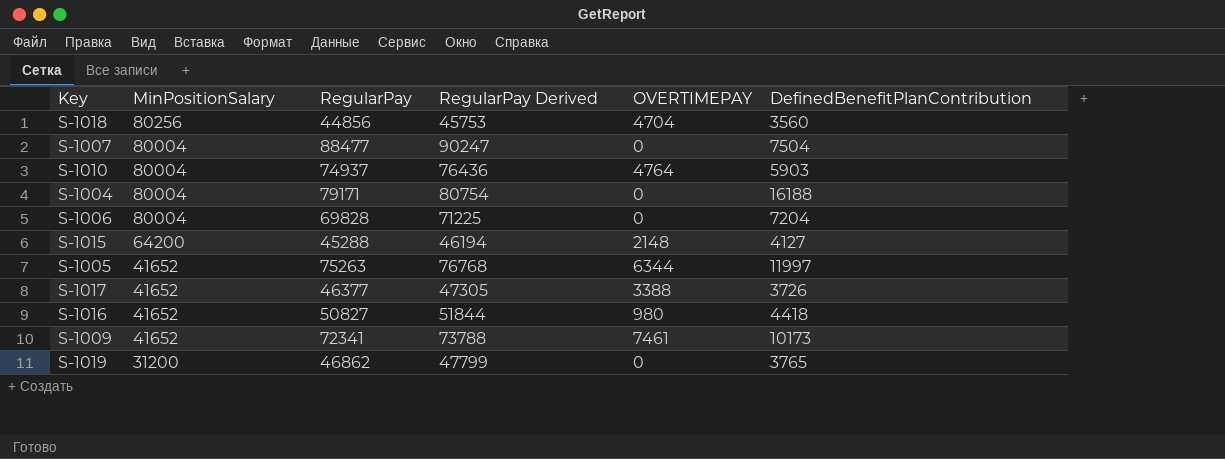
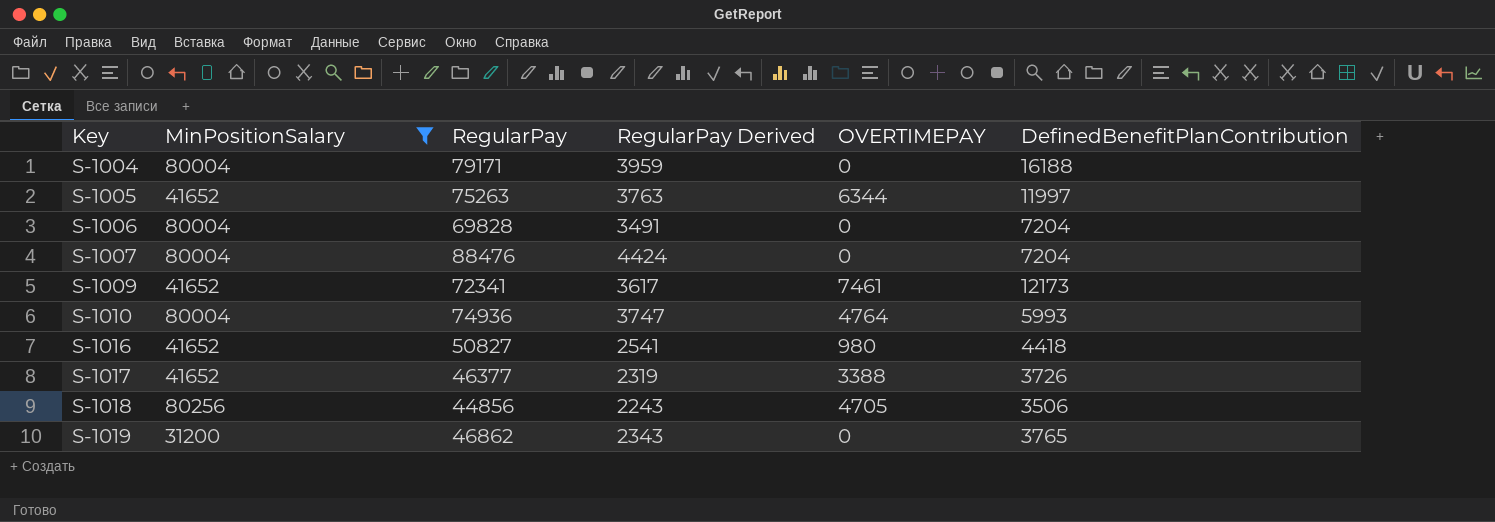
filter: none -> MinPositionSalary != 64200
row order: MinPositionSalary descending -> Key ascending
column RegularPay Derived | formula: [RegularPay] * 1.02 -> [RegularPay] * 0.05
S-1007 | RegularPay: 88477 -> 88476
S-1007 | DefinedBenefitPlanContribution: 7504 -> 7204
S-1009 | DefinedBenefitPlanContribution: 10173 -> 12173
S-1010 | RegularPay: 74937 -> 74936
S-1010 | DefinedBenefitPlanContribution: 5903 -> 5993
S-1018 | OVERTIMEPAY: 4704 -> 4705
S-1018 | DefinedBenefitPlanContribution: 3560 -> 3506

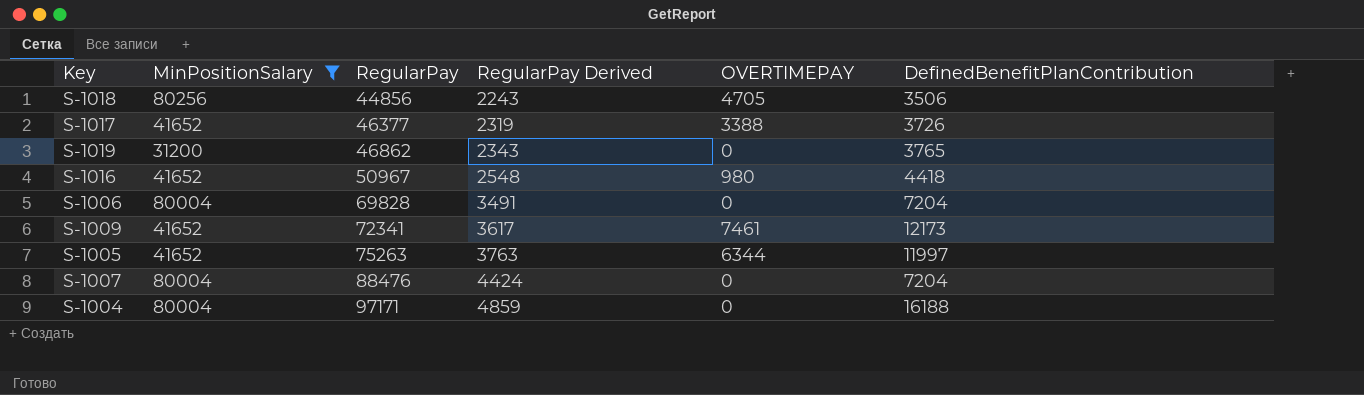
row order: Key ascending -> RegularPay ascending
row S-1010: 80004 | 74936 | 3747 | 4764 | 5993 -> none
S-1016 | RegularPay: 50827 -> 50967
S-1016 | RegularPay Derived: 2541 -> 2548
S-1004 | RegularPay: 79171 -> 97171
S-1004 | RegularPay Derived: 3959 -> 4859

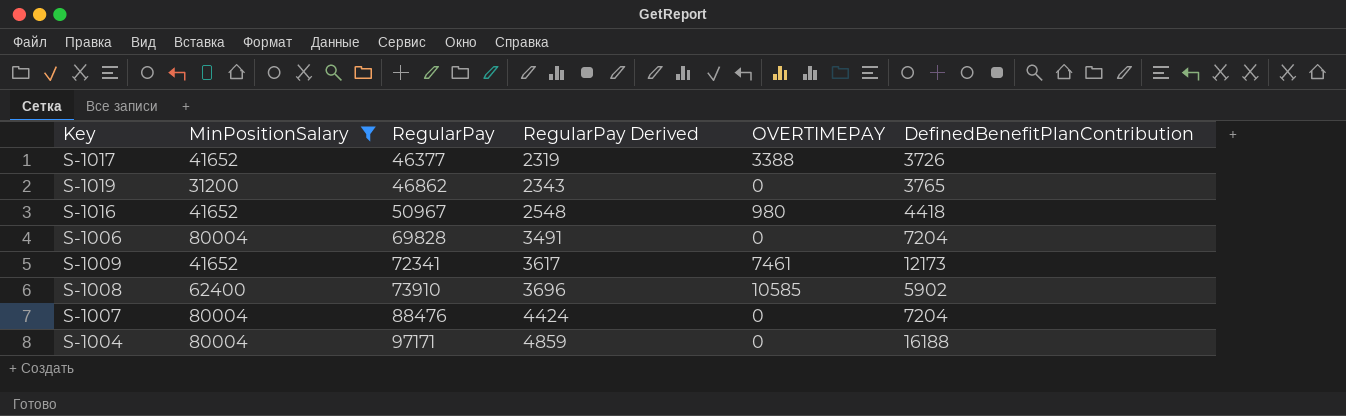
row S-1018: 80256 | 44856 | 2243 | 4705 | 3506 -> none
row S-1005: 41652 | 75263 | 3763 | 6344 | 11997 -> none
row S-1008: none -> 62400 | 73910 | 3696 | 10585 | 5902

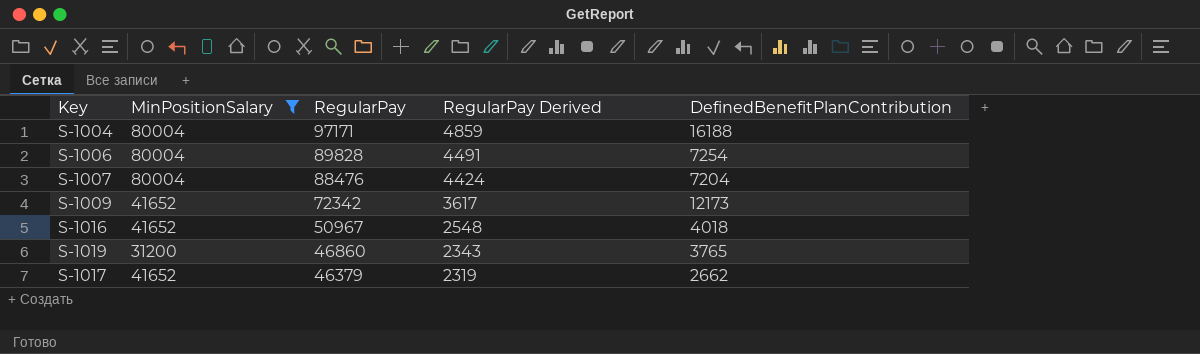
row order: RegularPay ascending -> RegularPay descending
column OVERTIMEPAY | position: 5 -> none
row S-1008: 62400 | 73910 | 3696 | 10585 | 5902 -> none
S-1006 | RegularPay: 69828 -> 89828
S-1006 | RegularPay Derived: 3491 -> 4491
S-1006 | DefinedBenefitPlanContribution: 7204 -> 7254
S-1009 | RegularPay: 72341 -> 72342
S-1016 | DefinedBenefitPlanContribution: 4418 -> 4018
S-1019 | RegularPay: 46862 -> 46860
S-1017 | RegularPay: 46377 -> 46379
S-1017 | DefinedBenefitPlanContribution: 3726 -> 2662

